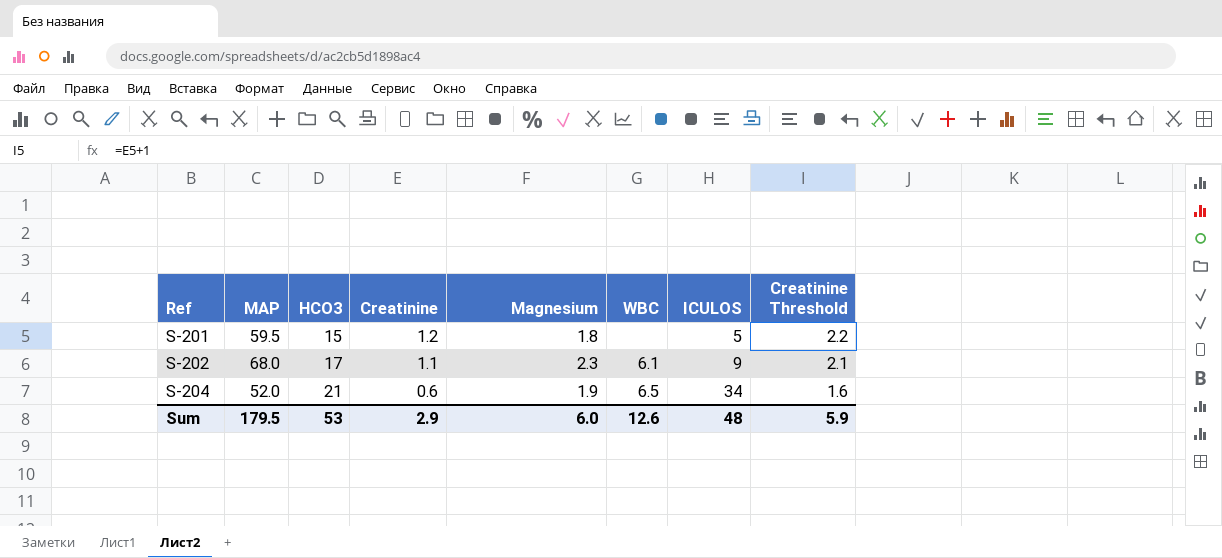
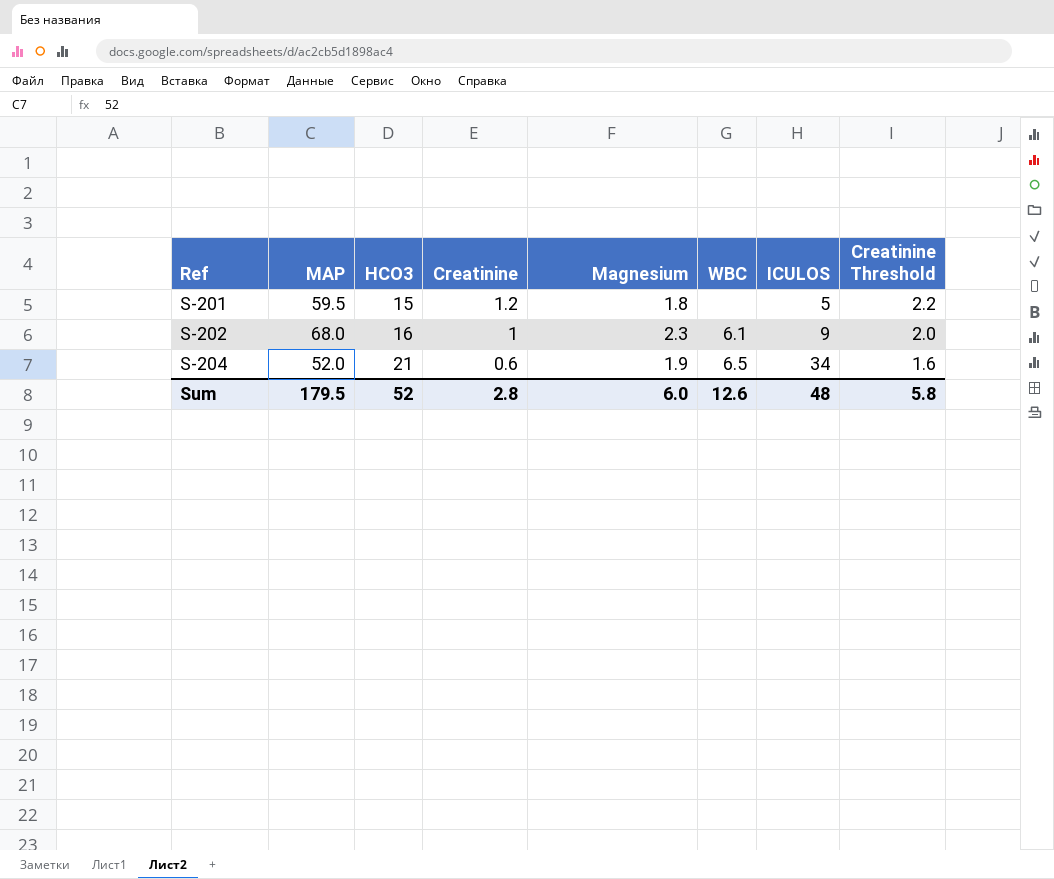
S-202 | HCO3: 17 -> 16
S-202 | Creatinine: 1.1 -> 1
S-202 | Creatinine Threshold: 2.1 -> 2.0
Sum | HCO3: 53 -> 52
Sum | Creatinine: 2.9 -> 2.8
Sum | Creatinine Threshold: 5.9 -> 5.8

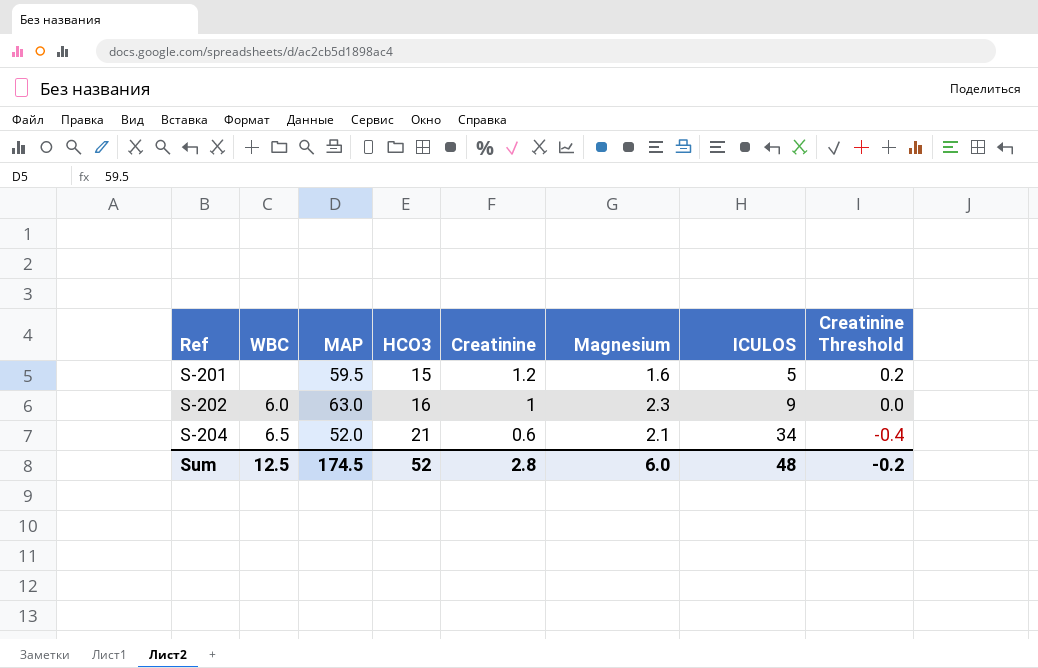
column WBC | position: 6 -> 2
column Creatinine Threshold | formula: [Creatinine] + 1 -> [Creatinine] - 1
S-201 | Magnesium: 1.8 -> 1.6
S-202 | WBC: 6.1 -> 6.0
S-202 | MAP: 68.0 -> 63.0
S-204 | Magnesium: 1.9 -> 2.1
Sum | WBC: 12.6 -> 12.5
Sum | MAP: 179.5 -> 174.5
Sum | Creatinine Threshold: 5.8 -> -0.2

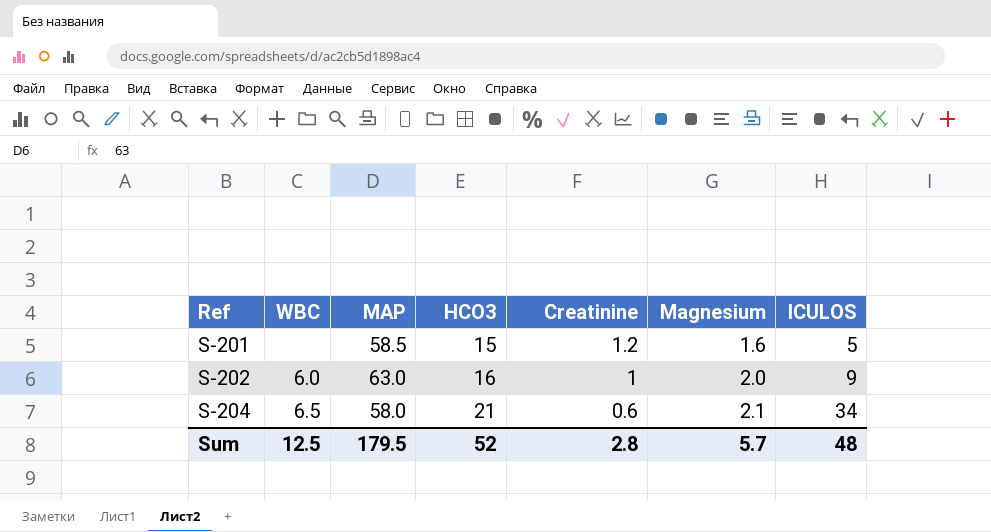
column Creatinine Threshold | formula: [Creatinine] - 1 -> none
S-201 | MAP: 59.5 -> 58.5
S-202 | Magnesium: 2.3 -> 2.0
S-204 | MAP: 52.0 -> 58.0
Sum | MAP: 174.5 -> 179.5
Sum | Magnesium: 6.0 -> 5.7

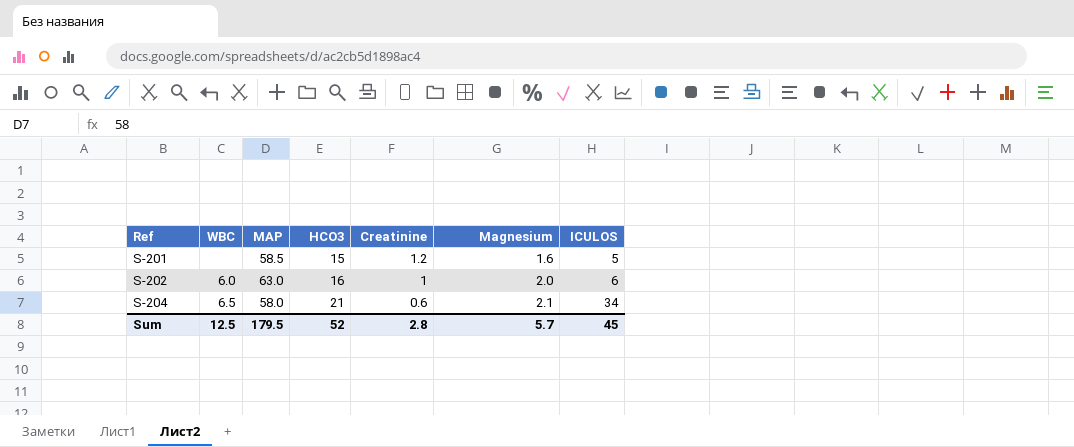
S-202 | ICULOS: 9 -> 6
Sum | ICULOS: 48 -> 45

